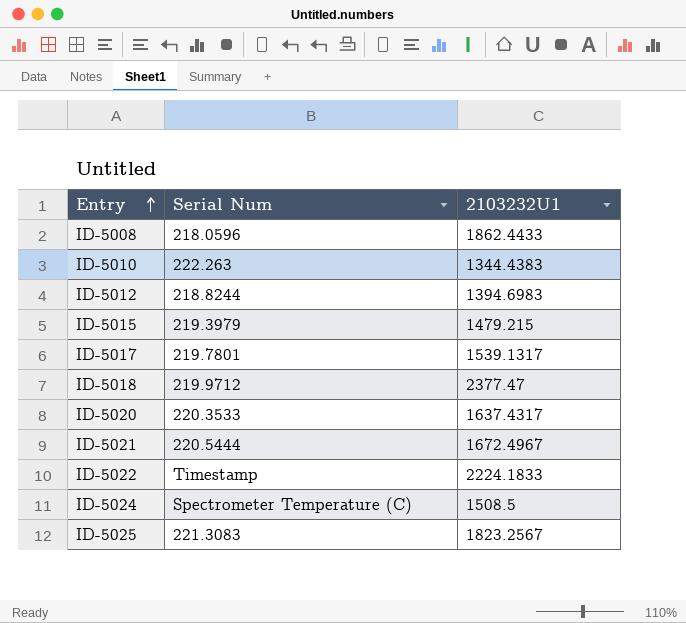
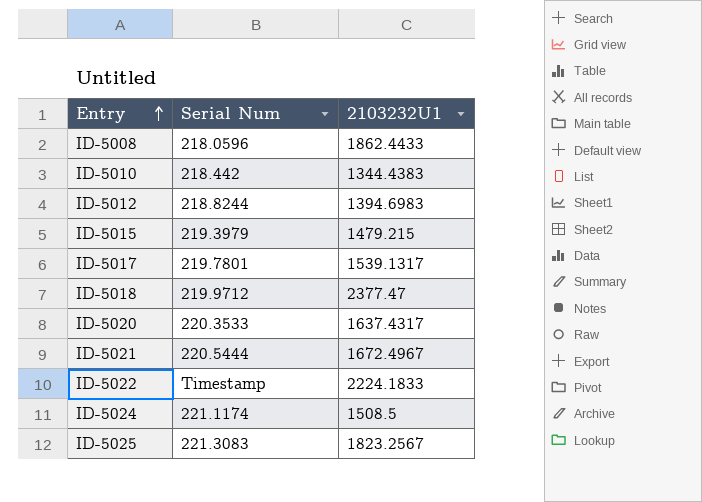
ID-5010 | Serial Num: 222.263 -> 218.442
ID-5024 | Serial Num: Spectrometer Temperature (C) -> 221.1174

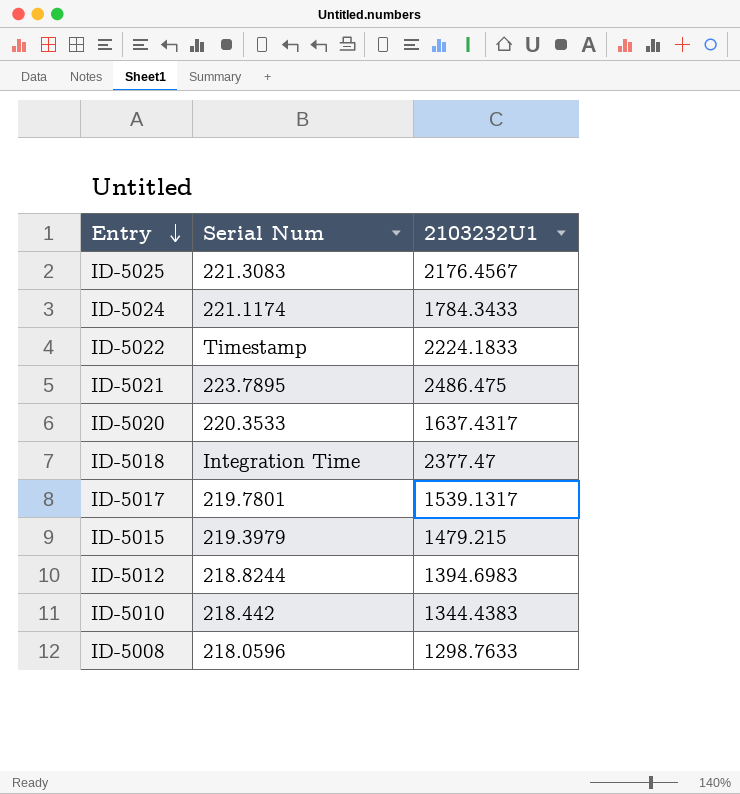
row order: Entry ascending -> Entry descending
ID-5025 | 2103232U1: 1823.2567 -> 2176.4567
ID-5024 | 2103232U1: 1508.5 -> 1784.3433
ID-5021 | Serial Num: 220.5444 -> 223.7895
ID-5021 | 2103232U1: 1672.4967 -> 2486.475
ID-5018 | Serial Num: 219.9712 -> Integration Time
ID-5008 | 2103232U1: 1862.4433 -> 1298.7633

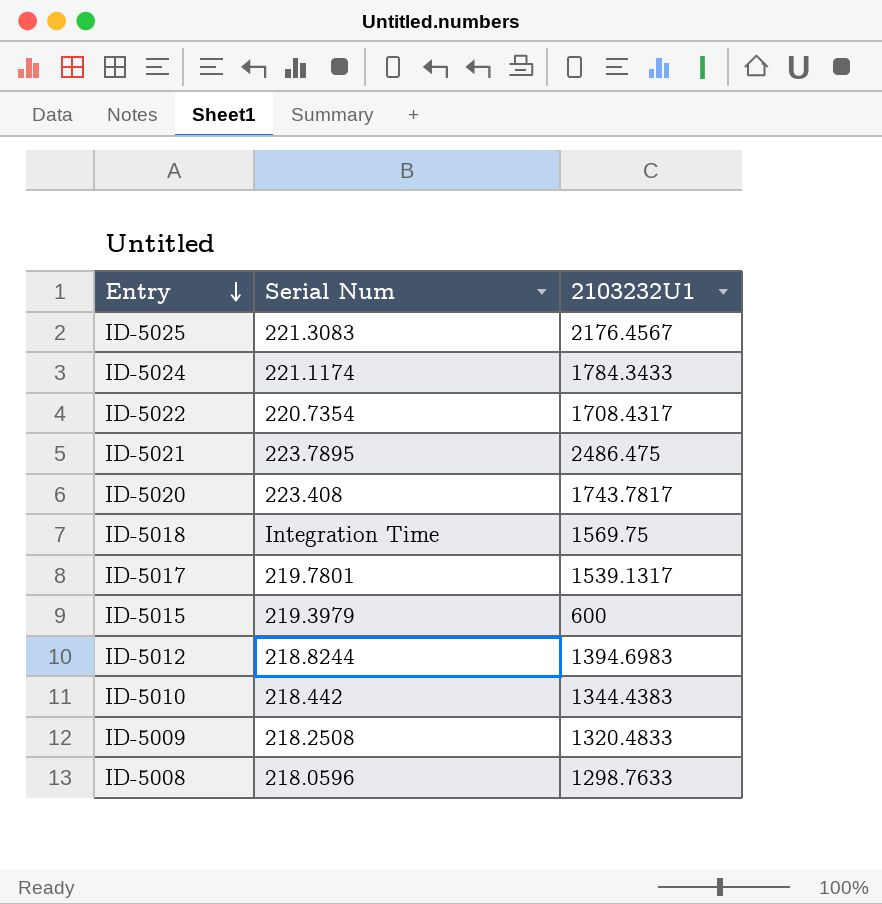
ID-5022 | Serial Num: Timestamp -> 220.7354
ID-5022 | 2103232U1: 2224.1833 -> 1708.4317
ID-5020 | Serial Num: 220.3533 -> 223.408
ID-5020 | 2103232U1: 1637.4317 -> 1743.7817
ID-5018 | 2103232U1: 2377.47 -> 1569.75
ID-5015 | 2103232U1: 1479.215 -> 600
row ID-5009: none -> 218.2508 | 1320.4833

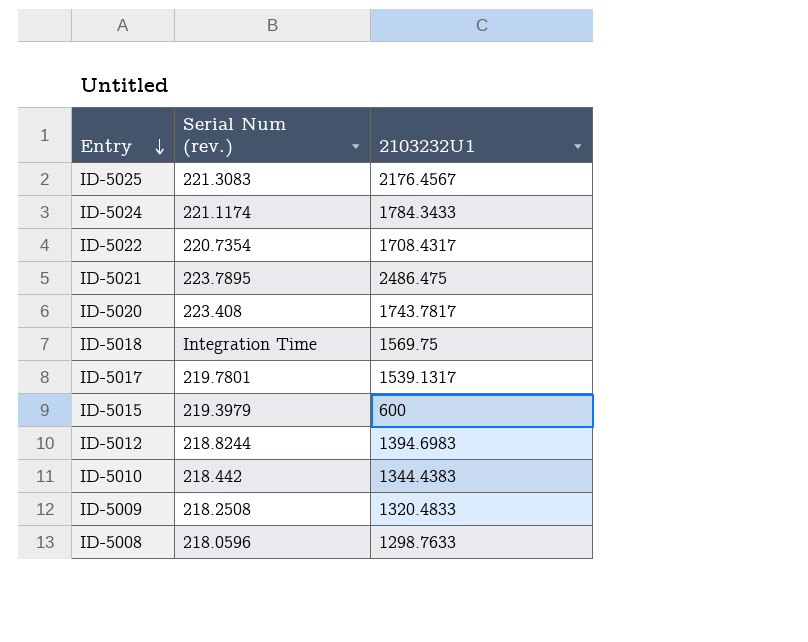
column name: Serial Num -> Serial Num (rev.)

